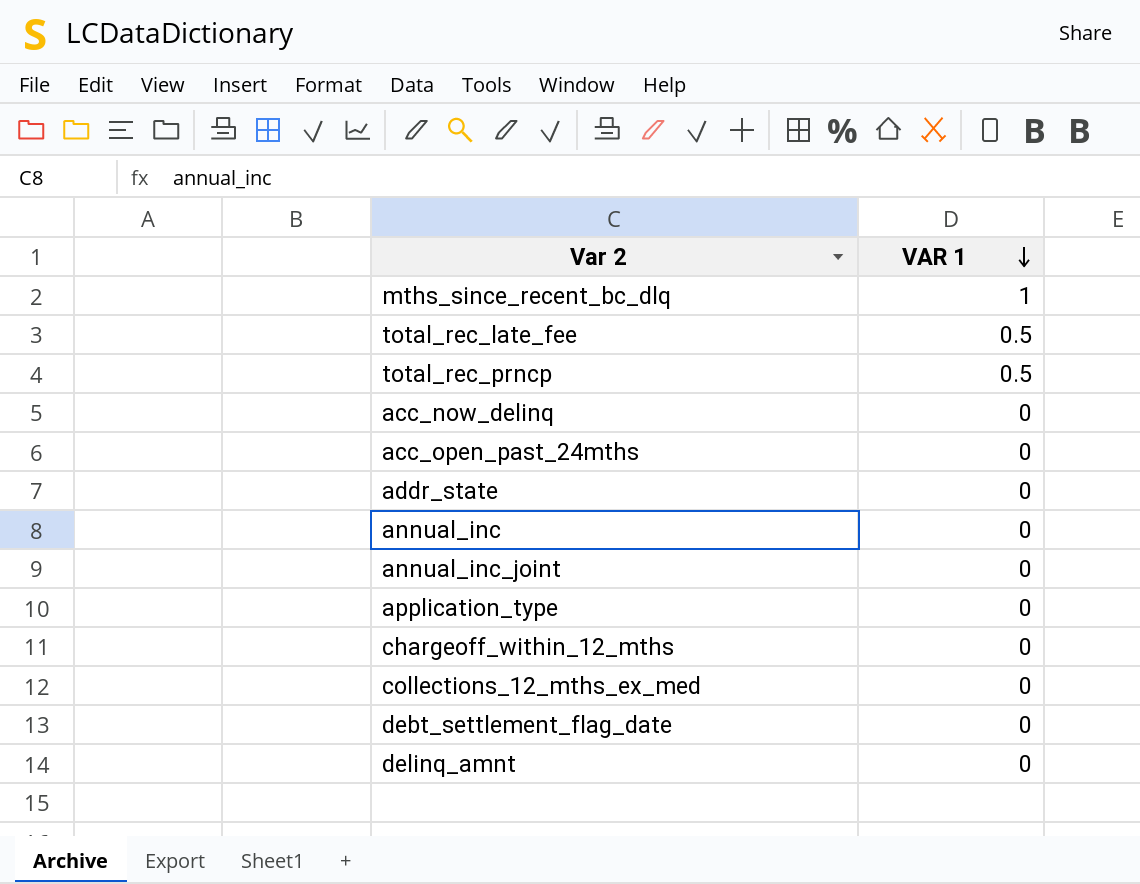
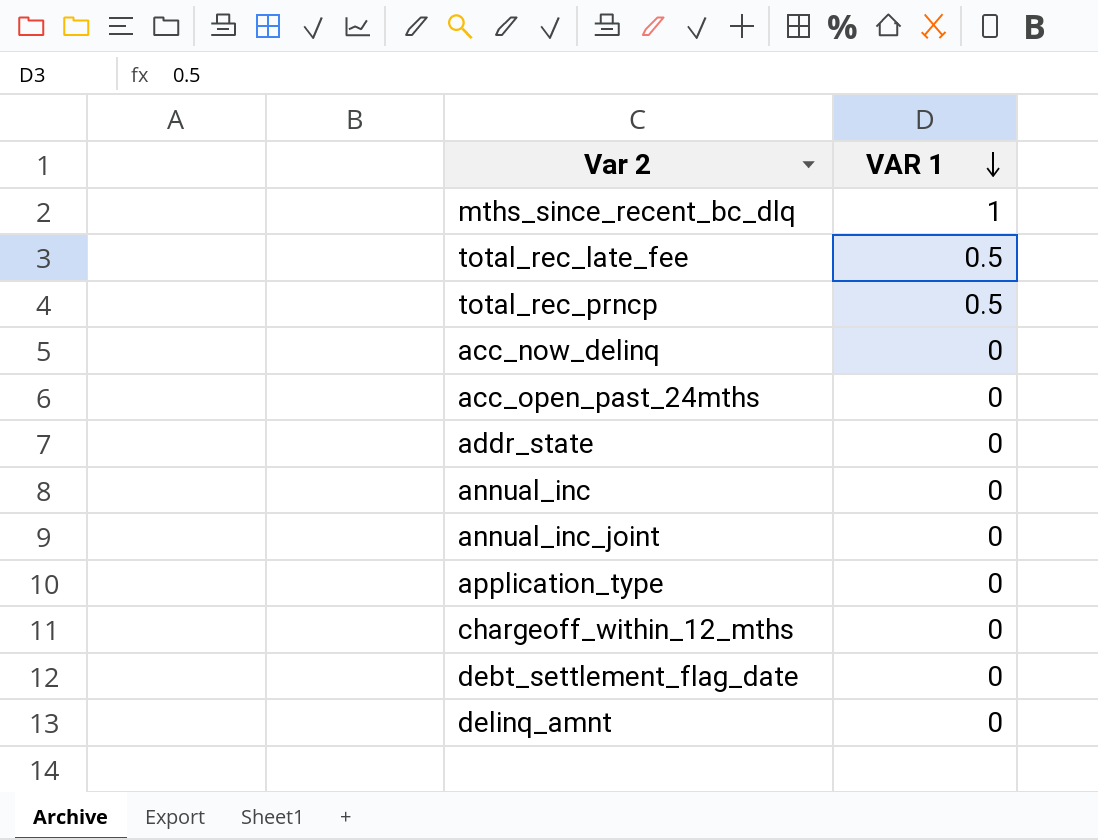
row collections_12_mths_ex_med: 0 -> none

